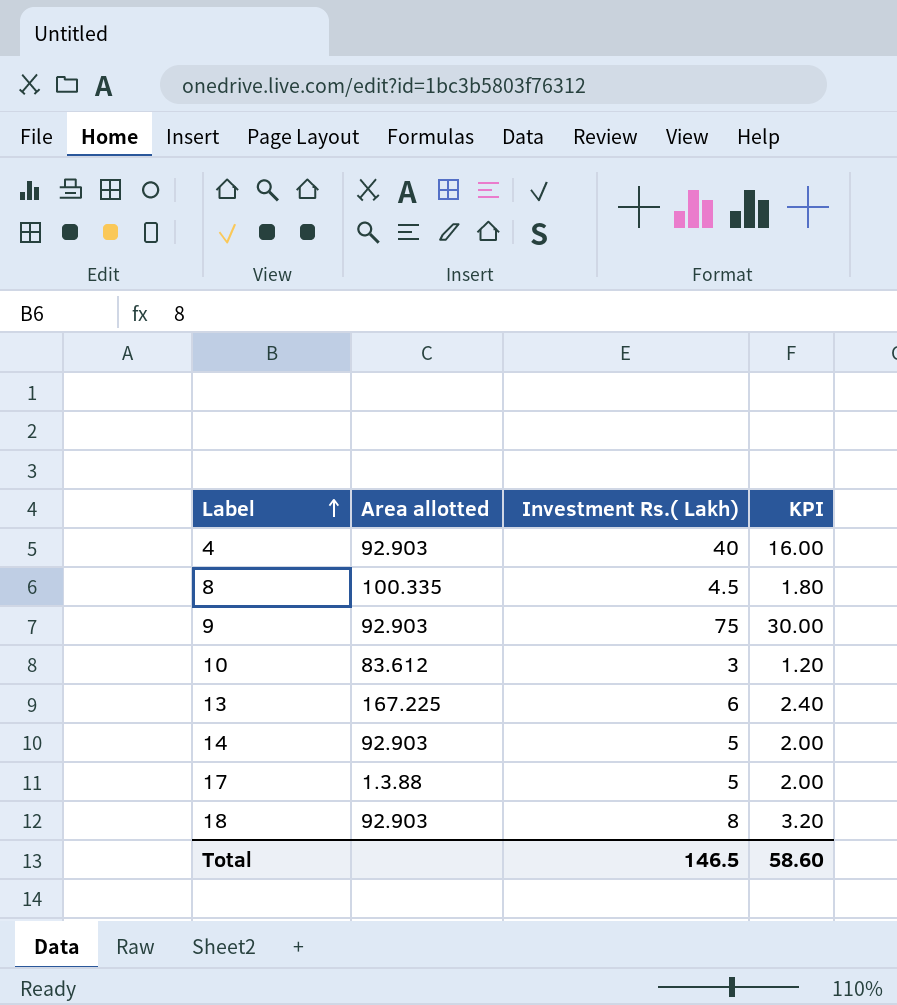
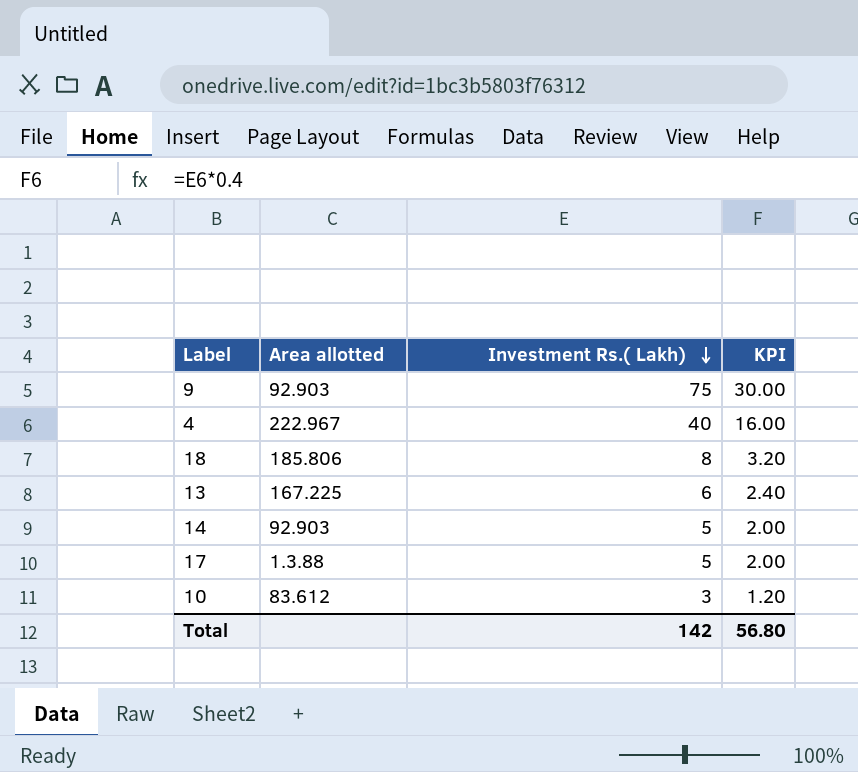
row order: Label ascending -> Investment Rs.( Lakh) descending
row 8: 100.335 | 4.5 | 1.80 -> none
4 | Area allotted: 92.903 -> 222.967
18 | Area allotted: 92.903 -> 185.806
Total | Investment Rs.( Lakh): 146.5 -> 142
Total | KPI: 58.60 -> 56.80

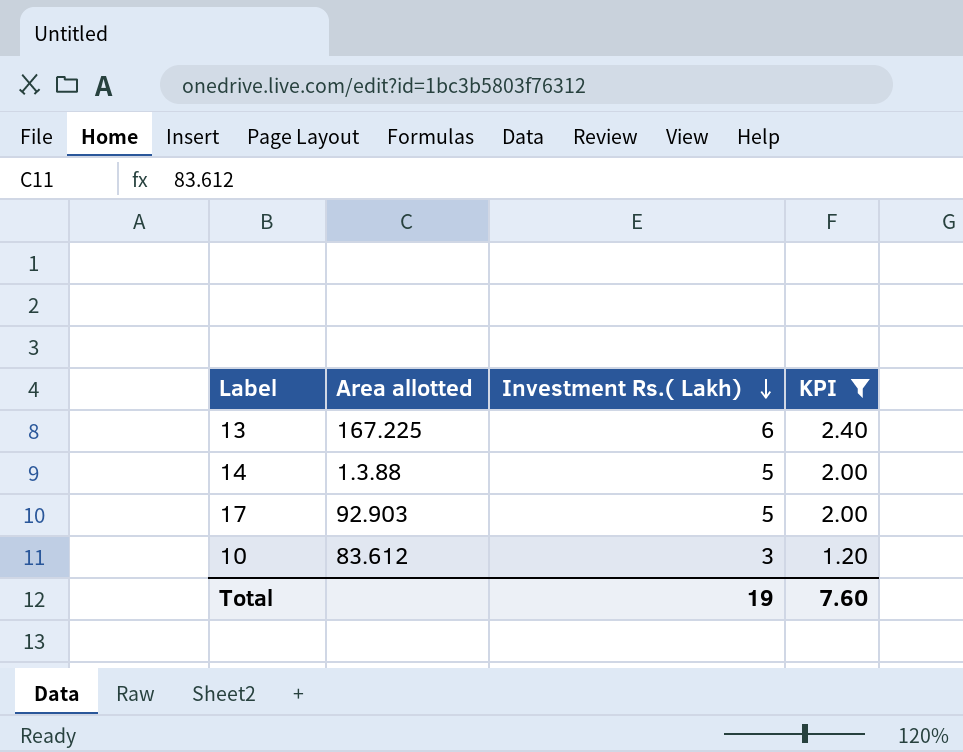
filter: none -> KPI <= 2.40
14 | Area allotted: 92.903 -> 1.3.88
17 | Area allotted: 1.3.88 -> 92.903
Total | Investment Rs.( Lakh): 142 -> 19
Total | KPI: 56.80 -> 7.60

